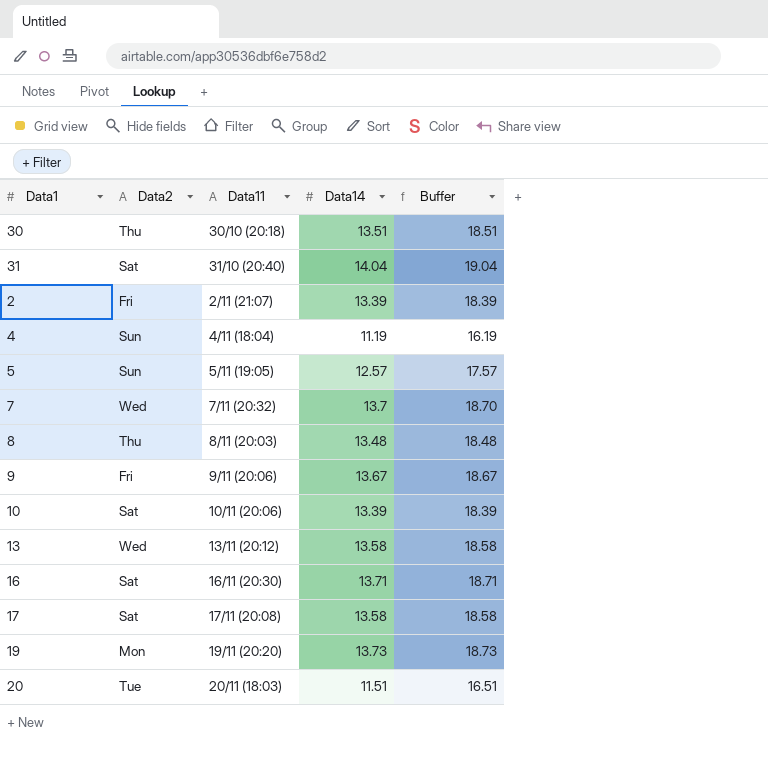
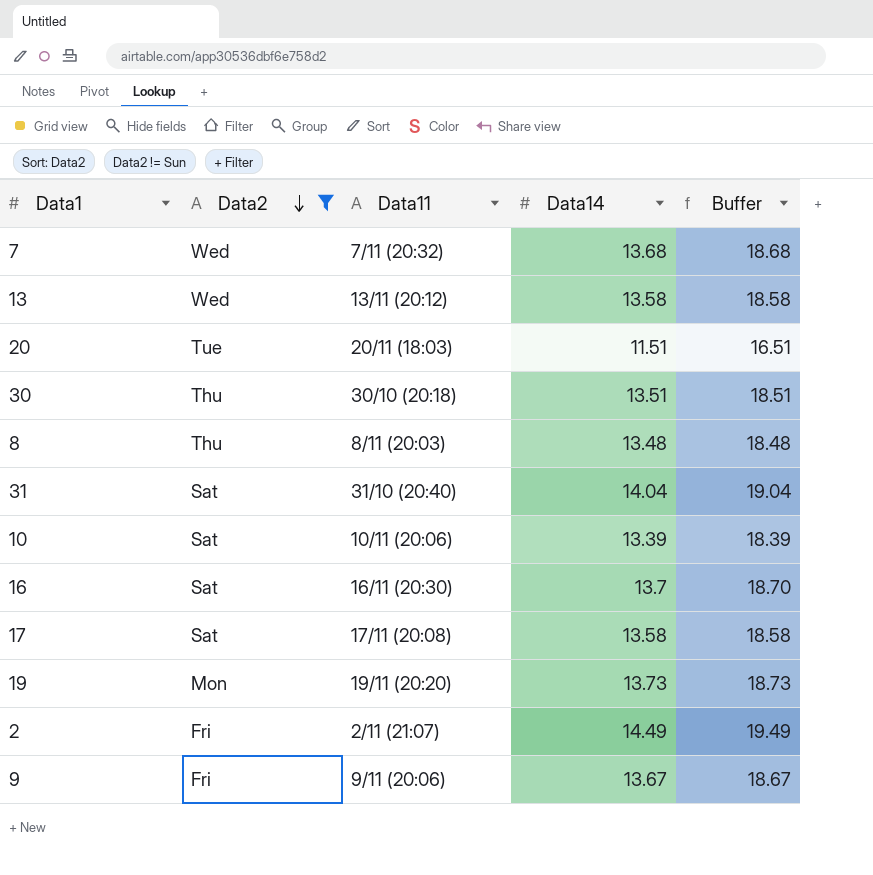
filter: none -> Data2 != Sun
row order: none -> Data2 descending
7 | Data14: 13.7 -> 13.68
7 | Buffer: 18.70 -> 18.68
16 | Data14: 13.71 -> 13.7
16 | Buffer: 18.71 -> 18.70
2 | Data14: 13.39 -> 14.49
2 | Buffer: 18.39 -> 19.49

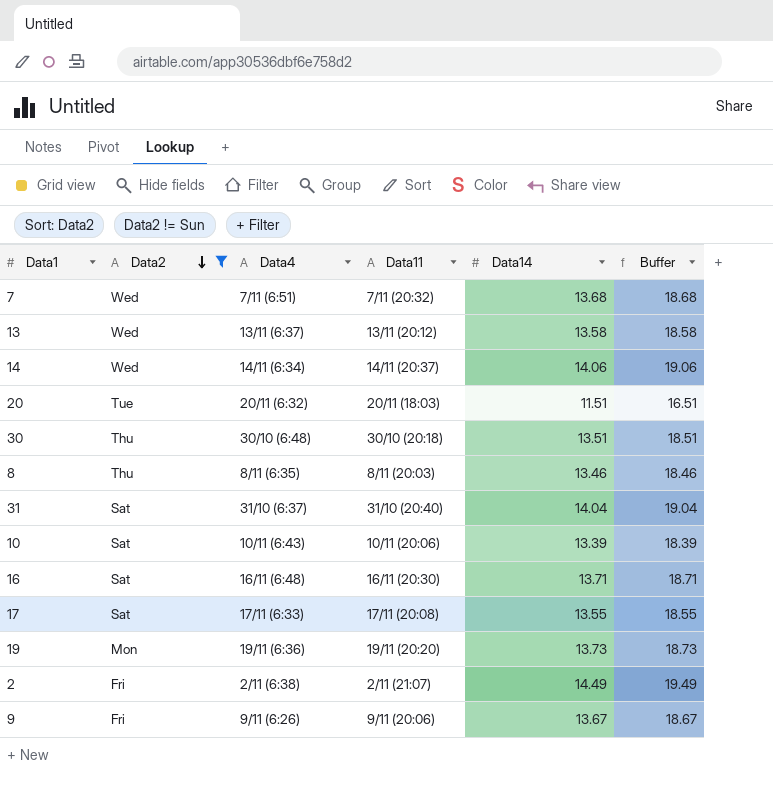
column Data4 | position: none -> 3
row 14: none -> Wed | 14/11 (6:34) | 14/11 (20:37) | 14.06 | 19.06
8 | Data14: 13.48 -> 13.46
8 | Buffer: 18.48 -> 18.46
16 | Data14: 13.7 -> 13.71
16 | Buffer: 18.70 -> 18.71
17 | Data14: 13.58 -> 13.55
17 | Buffer: 18.58 -> 18.55

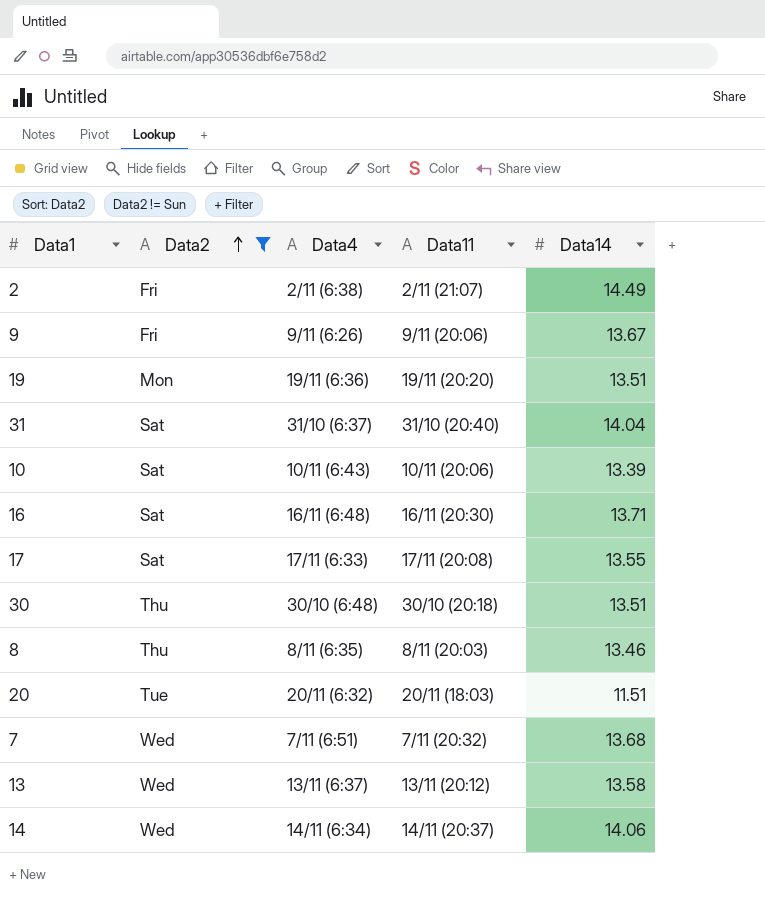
row order: Data2 descending -> Data2 ascending
column Buffer | formula: [Data14] + 5 -> none
19 | Data14: 13.73 -> 13.51

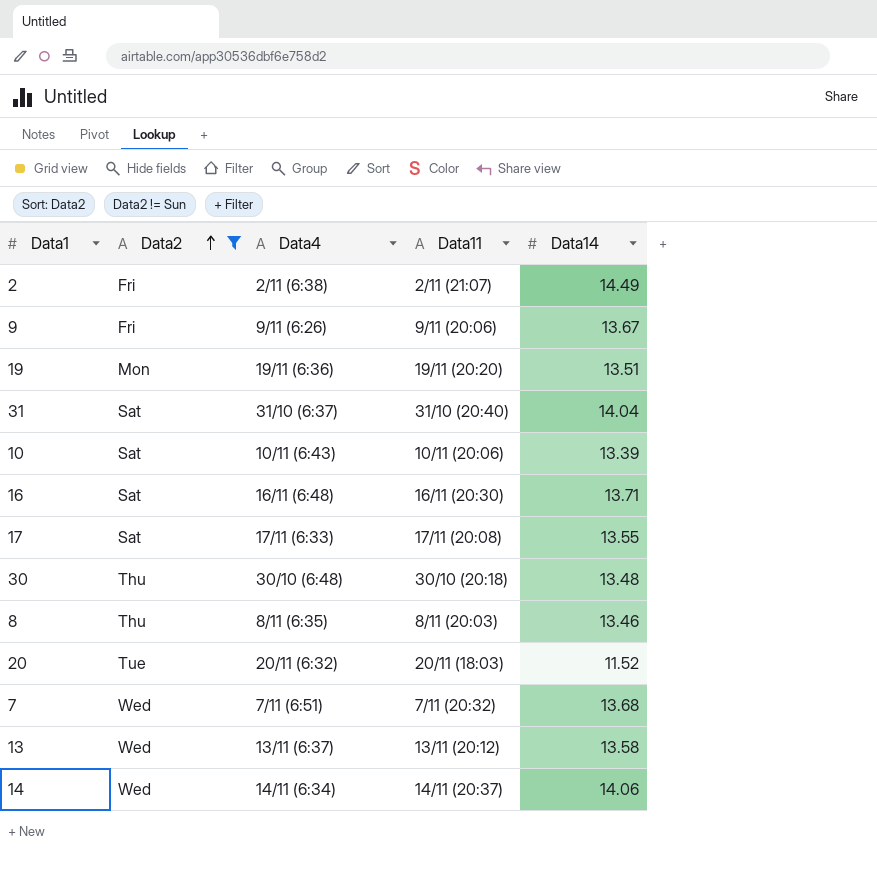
30 | Data14: 13.51 -> 13.48
20 | Data14: 11.51 -> 11.52

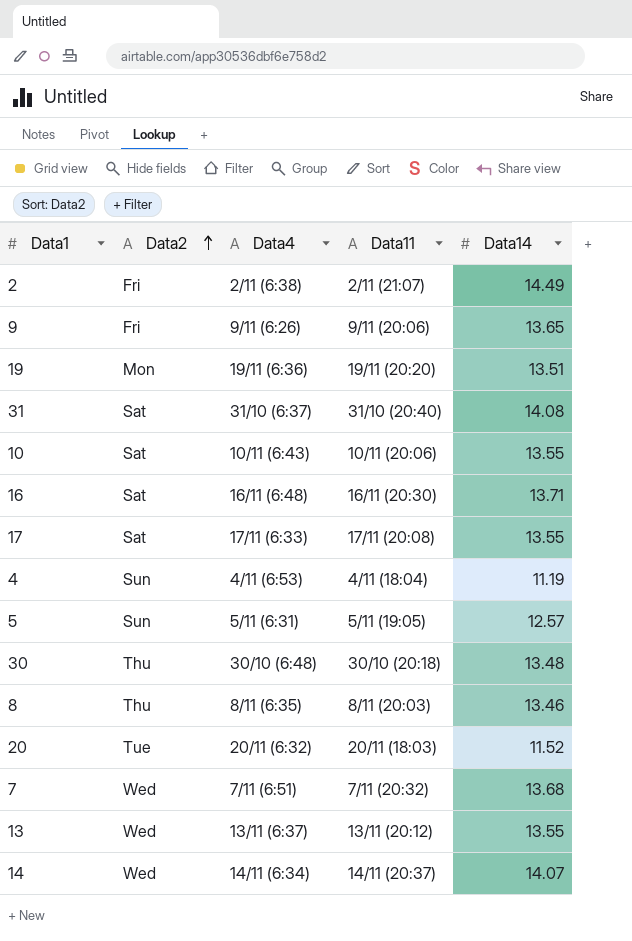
filter: Data2 != Sun -> none
9 | Data14: 13.67 -> 13.65
31 | Data14: 14.04 -> 14.08
10 | Data14: 13.39 -> 13.55
13 | Data14: 13.58 -> 13.55
14 | Data14: 14.06 -> 14.07

